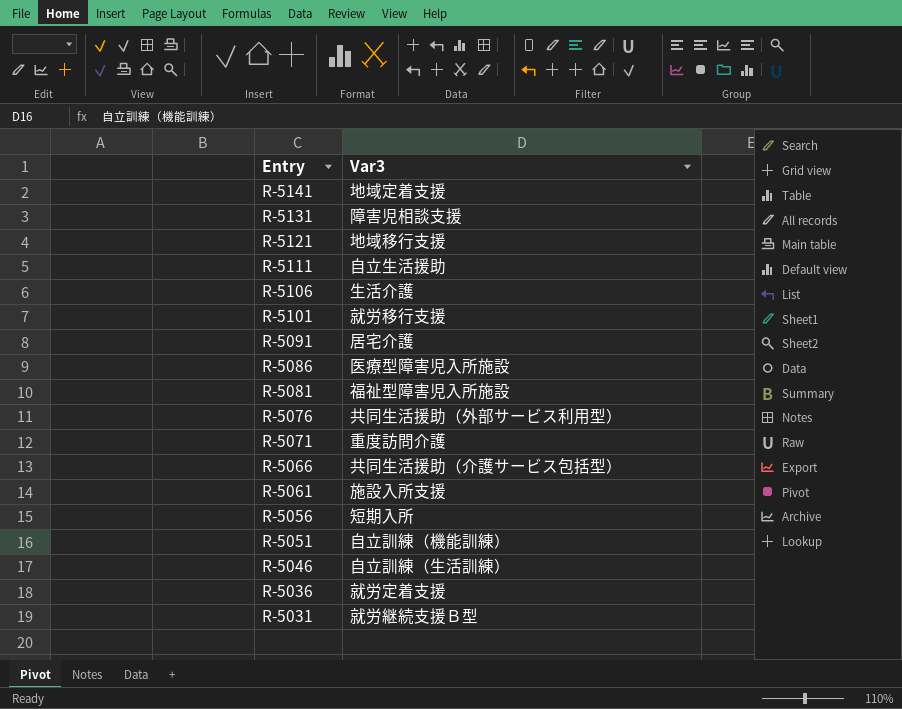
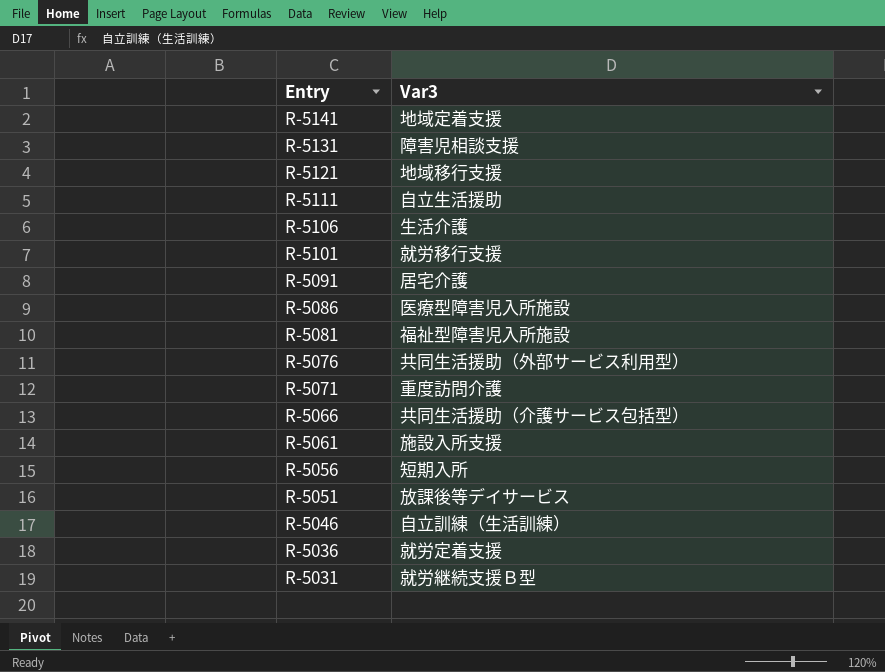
R-5051 | Var3: 自立訓練（機能訓練） -> 放課後等デイサービス

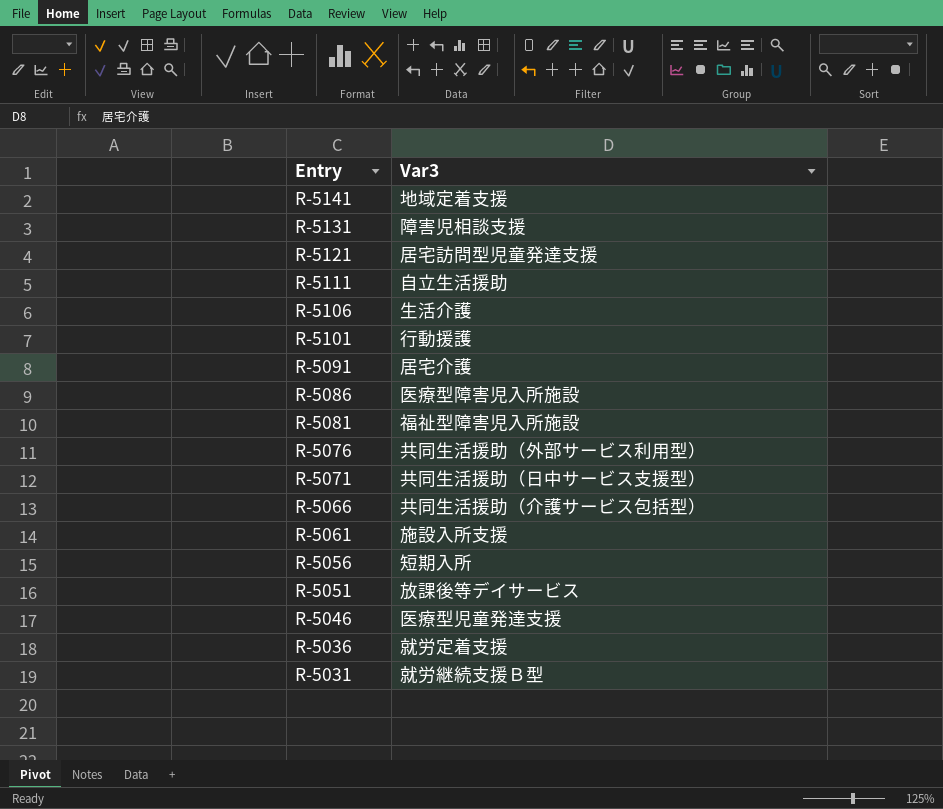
R-5121 | Var3: 地域移行支援 -> 居宅訪問型児童発達支援
R-5101 | Var3: 就労移行支援 -> 行動援護
R-5071 | Var3: 重度訪問介護 -> 共同生活援助（日中サービス支援型）
R-5046 | Var3: 自立訓練（生活訓練） -> 医療型児童発達支援

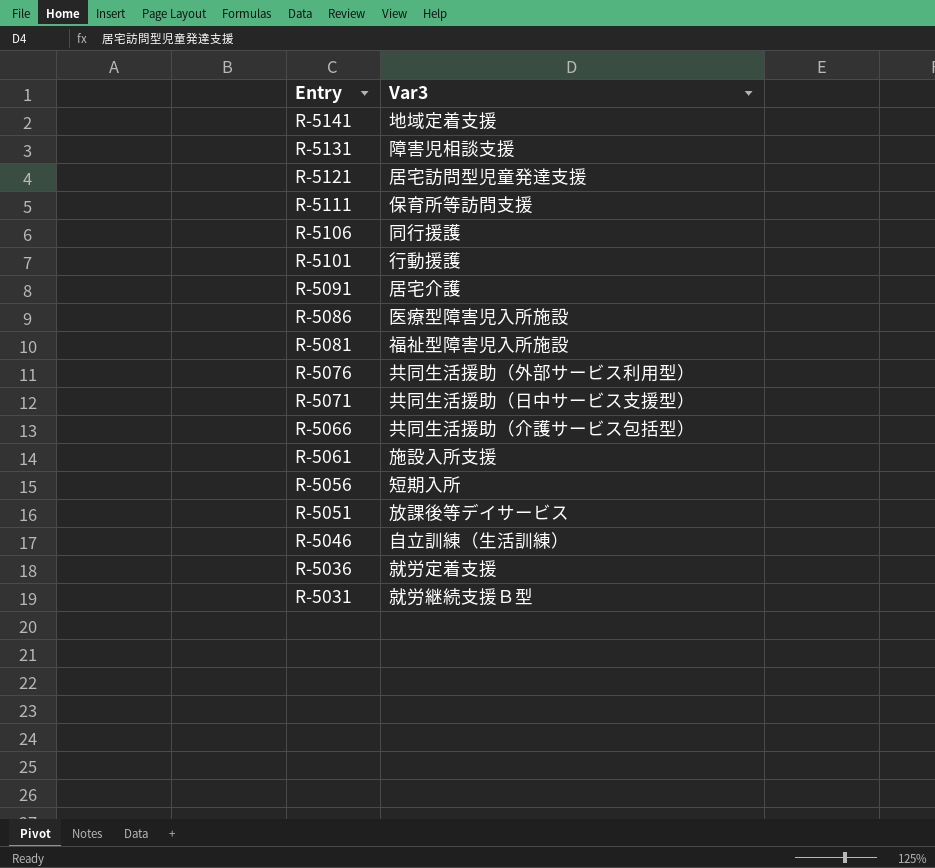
R-5111 | Var3: 自立生活援助 -> 保育所等訪問支援
R-5106 | Var3: 生活介護 -> 同行援護
R-5046 | Var3: 医療型児童発達支援 -> 自立訓練（生活訓練）

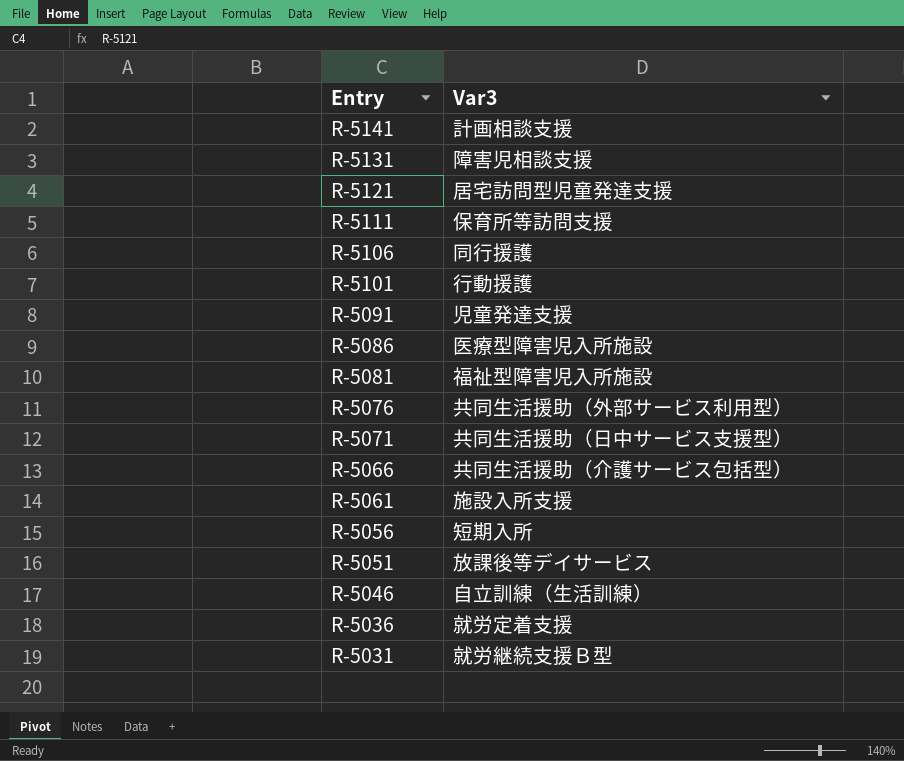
R-5141 | Var3: 地域定着支援 -> 計画相談支援
R-5091 | Var3: 居宅介護 -> 児童発達支援

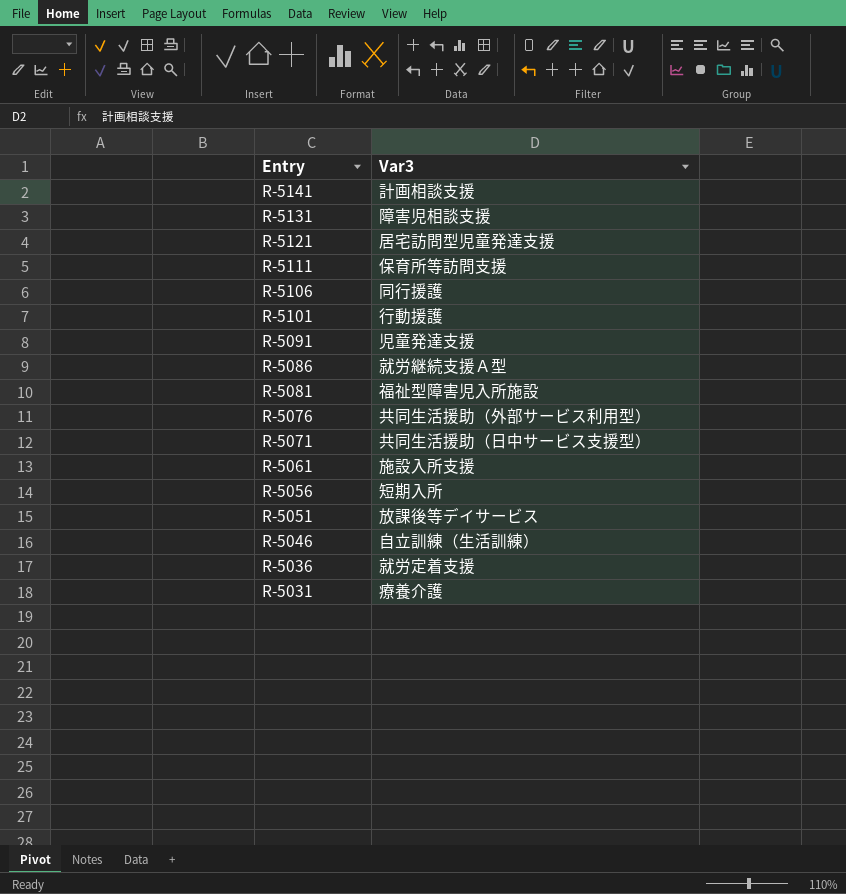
row R-5066: 共同生活援助（介護サービス包括型） -> none
R-5086 | Var3: 医療型障害児入所施設 -> 就労継続支援Ａ型
R-5031 | Var3: 就労継続支援Ｂ型 -> 療養介護

